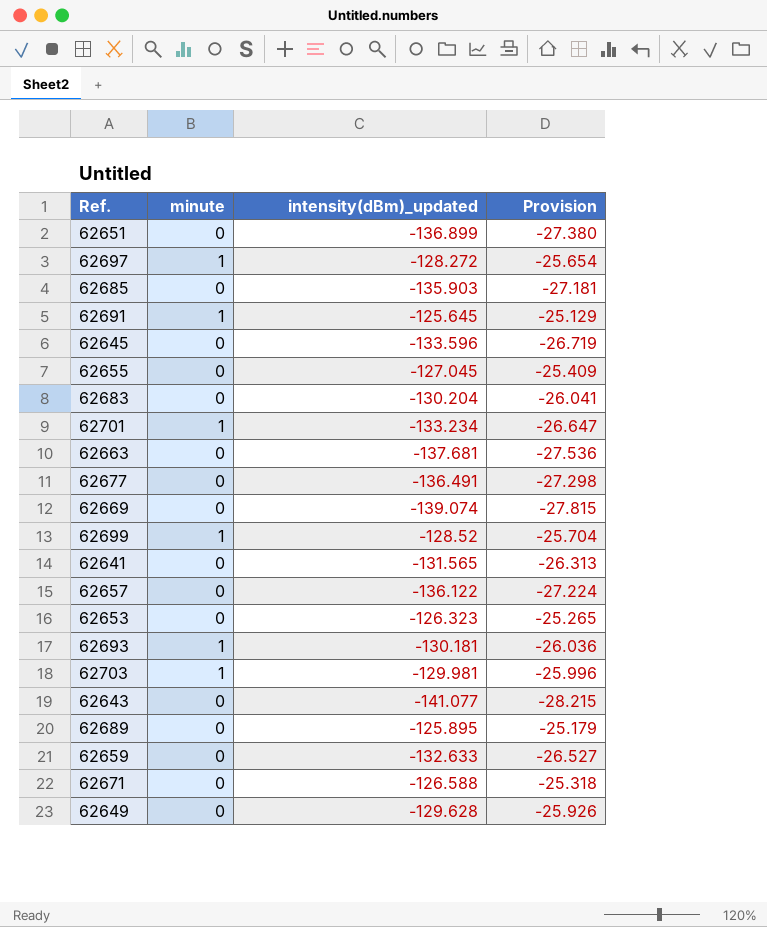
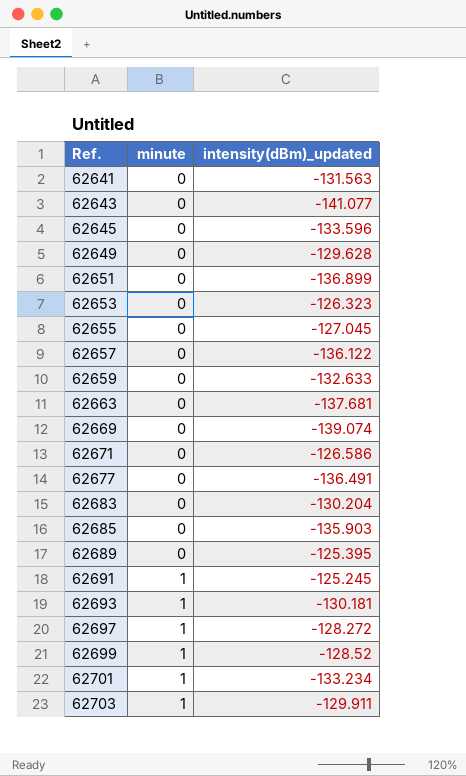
row order: none -> Ref. ascending
column Provision | formula: [intensity(dBm)_updated] * 0.2 -> none
62641 | intensity(dBm)_updated: -131.565 -> -131.563
62671 | intensity(dBm)_updated: -126.588 -> -126.586
62689 | intensity(dBm)_updated: -125.895 -> -125.395
62691 | intensity(dBm)_updated: -125.645 -> -125.245
62703 | intensity(dBm)_updated: -129.981 -> -129.911

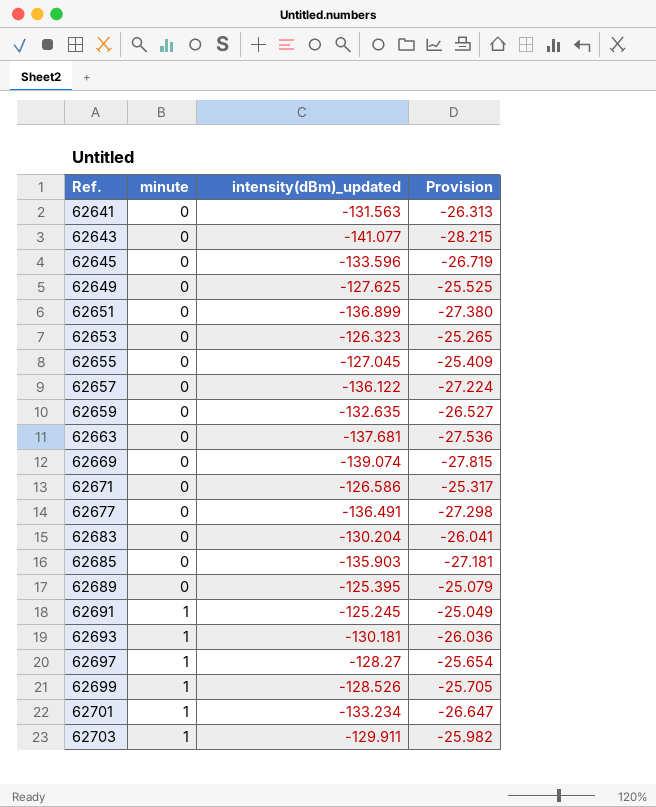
column Provision | formula: none -> [intensity(dBm)_updated] * 0.2
62649 | intensity(dBm)_updated: -129.628 -> -127.625
62659 | intensity(dBm)_updated: -132.633 -> -132.635
62697 | intensity(dBm)_updated: -128.272 -> -128.27
62699 | intensity(dBm)_updated: -128.52 -> -128.526

